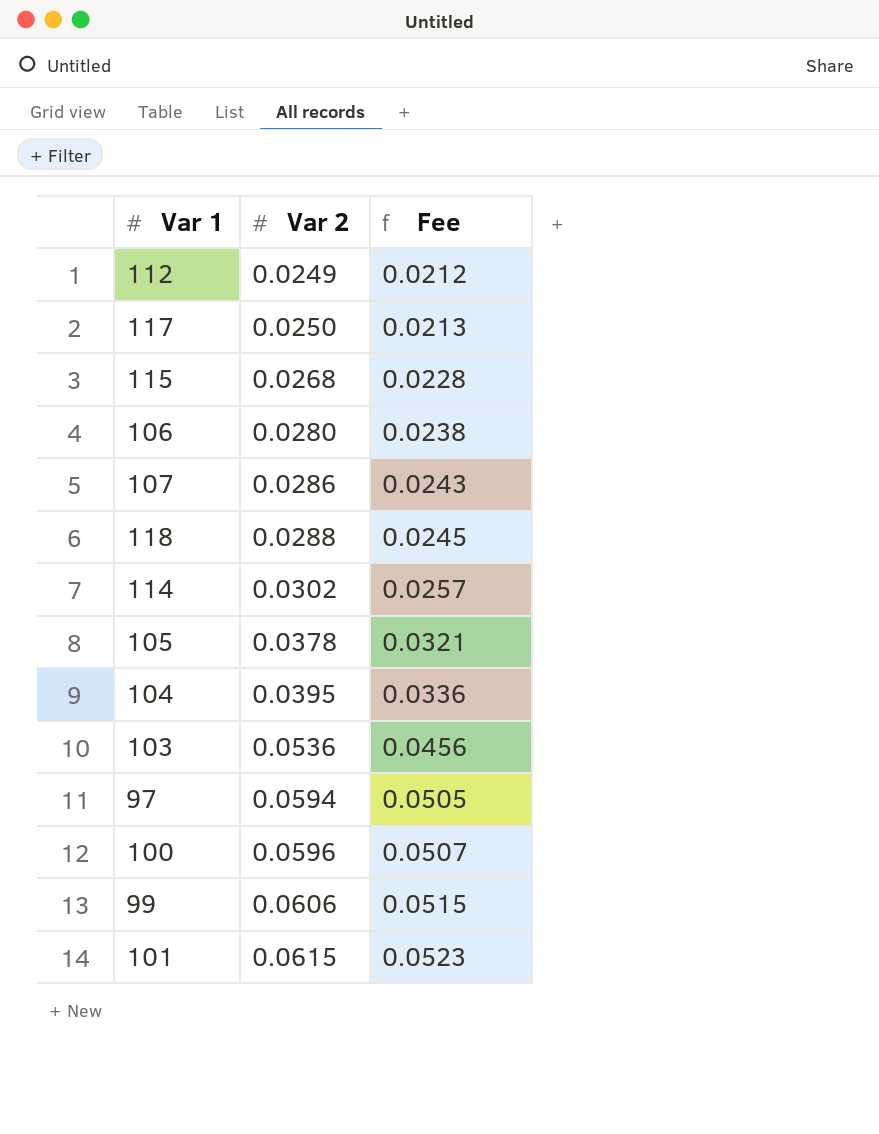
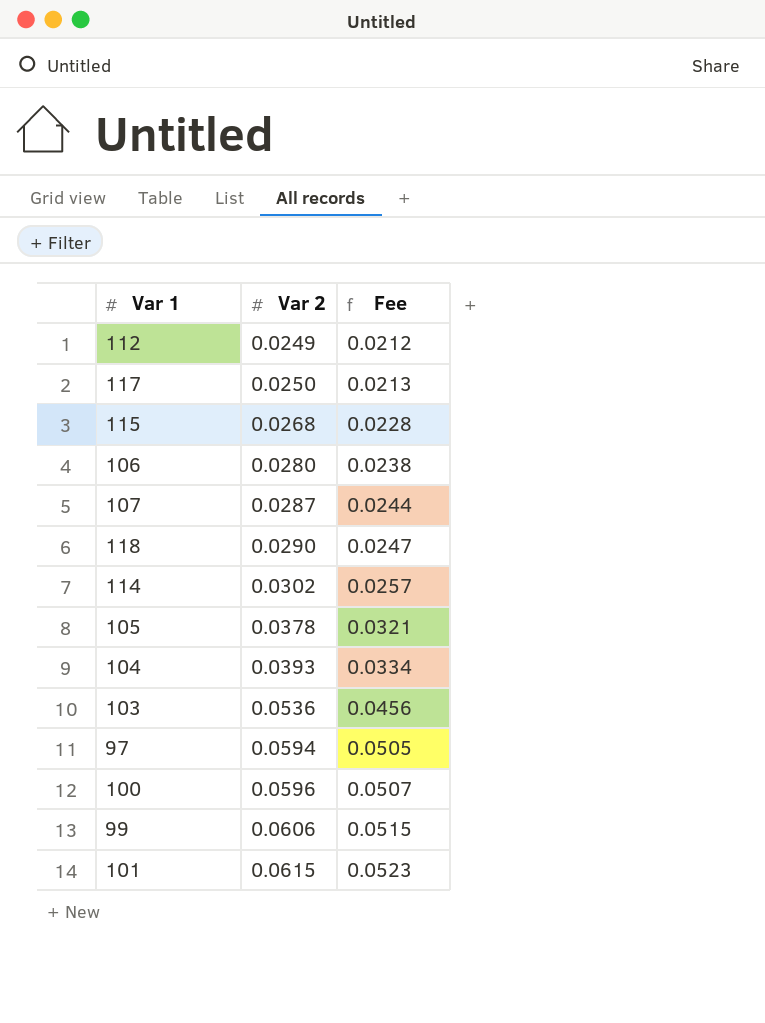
107 | Var 2: 0.0286 -> 0.0287
107 | Fee: 0.0243 -> 0.0244
118 | Var 2: 0.0288 -> 0.0290
118 | Fee: 0.0245 -> 0.0247
104 | Var 2: 0.0395 -> 0.0393
104 | Fee: 0.0336 -> 0.0334

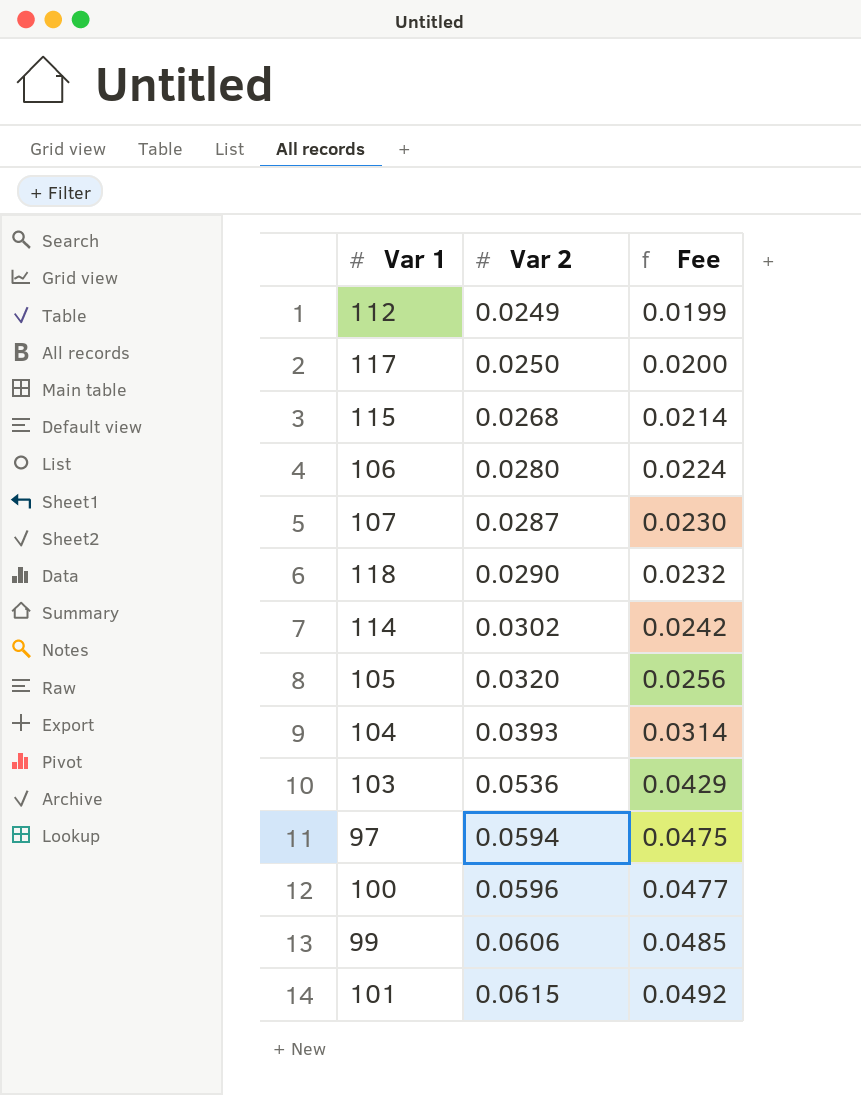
column Fee | formula: [Var 2] * 0.85 -> [Var 2] * 0.8
105 | Var 2: 0.0378 -> 0.0320

